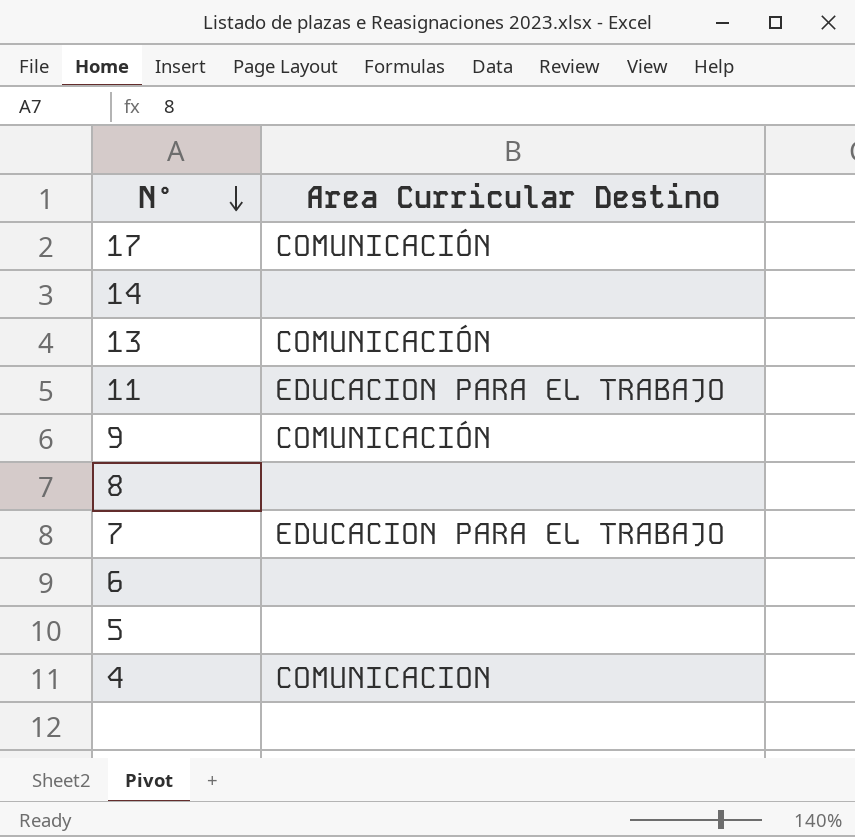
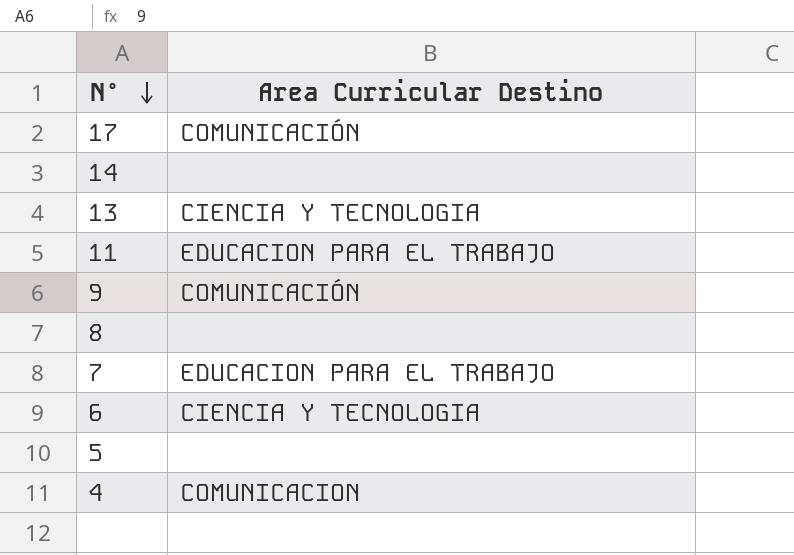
13 | Area Curricular Destino: COMUNICACIÓN -> CIENCIA Y TECNOLOGIA
6 | Area Curricular Destino: none -> CIENCIA Y TECNOLOGIA

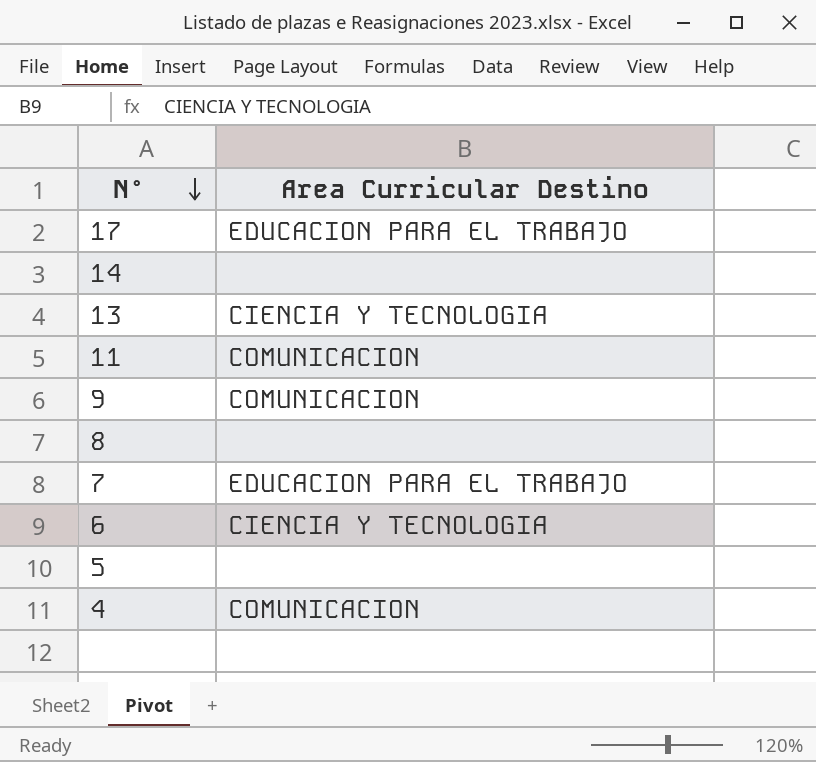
17 | Area Curricular Destino: COMUNICACIÓN -> EDUCACION PARA EL TRABAJO
11 | Area Curricular Destino: EDUCACION PARA EL TRABAJO -> COMUNICACION
9 | Area Curricular Destino: COMUNICACIÓN -> COMUNICACION

